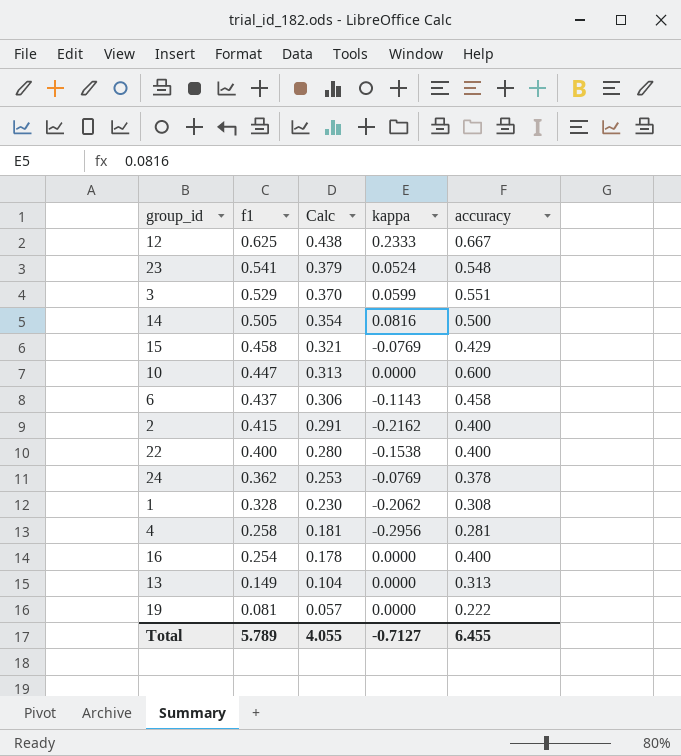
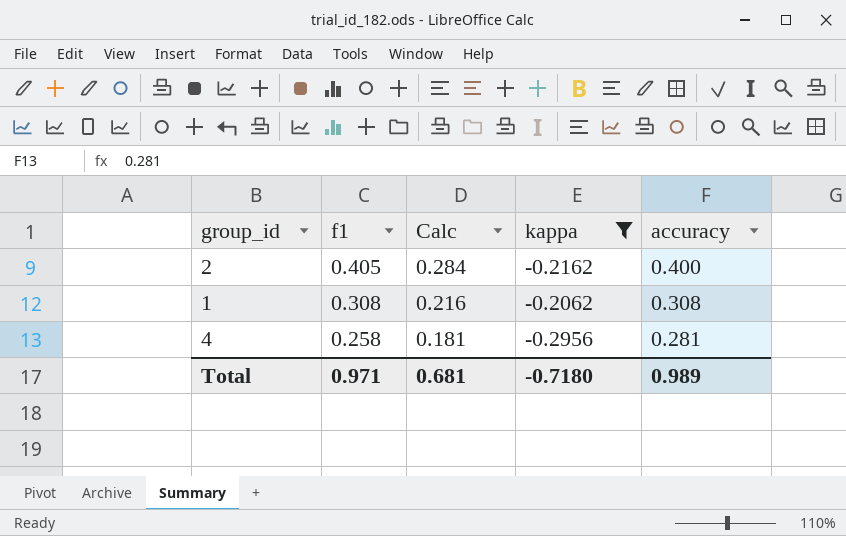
filter: none -> kappa <= -0.2062
2 | f1: 0.415 -> 0.405
2 | Calc: 0.291 -> 0.284
1 | f1: 0.328 -> 0.308
1 | Calc: 0.230 -> 0.216
Total | f1: 5.789 -> 0.971
Total | Calc: 4.055 -> 0.681
Total | kappa: -0.7127 -> -0.7180
Total | accuracy: 6.455 -> 0.989

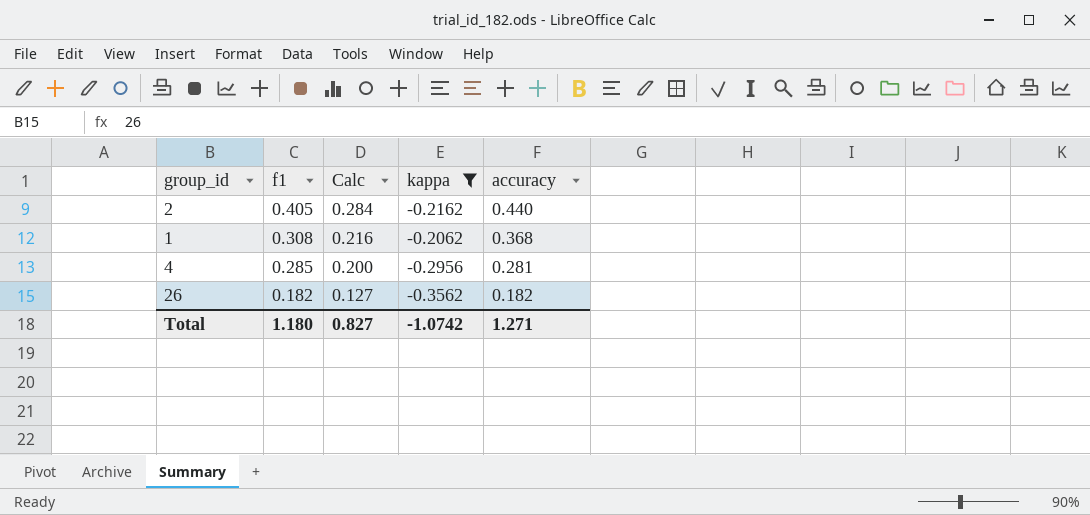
2 | accuracy: 0.400 -> 0.440
1 | accuracy: 0.308 -> 0.368
4 | f1: 0.258 -> 0.285
4 | Calc: 0.181 -> 0.200
row 26: none -> 0.182 | 0.127 | -0.3562 | 0.182
Total | f1: 0.971 -> 1.180
Total | Calc: 0.681 -> 0.827
Total | kappa: -0.7180 -> -1.0742
Total | accuracy: 0.989 -> 1.271

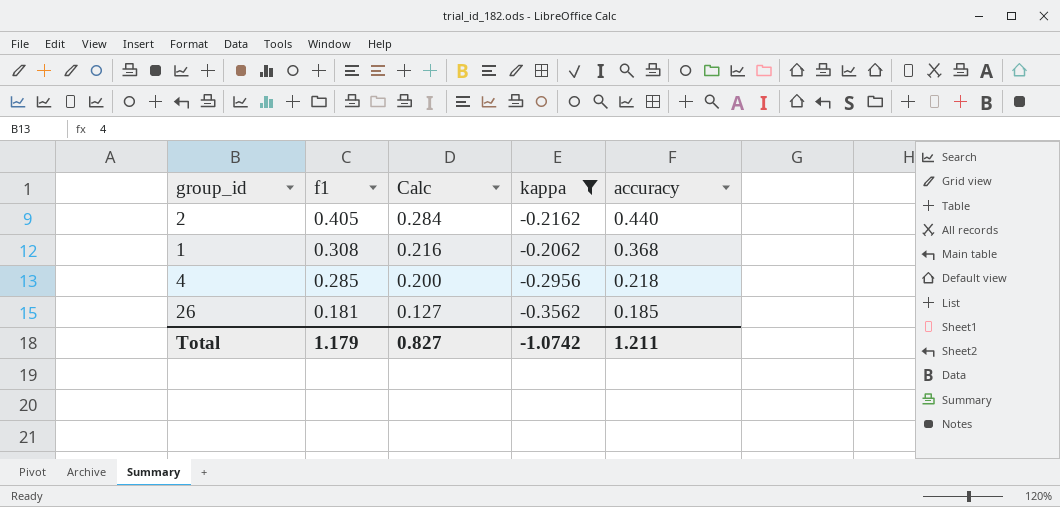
4 | accuracy: 0.281 -> 0.218
26 | f1: 0.182 -> 0.181
26 | accuracy: 0.182 -> 0.185
Total | f1: 1.180 -> 1.179
Total | accuracy: 1.271 -> 1.211

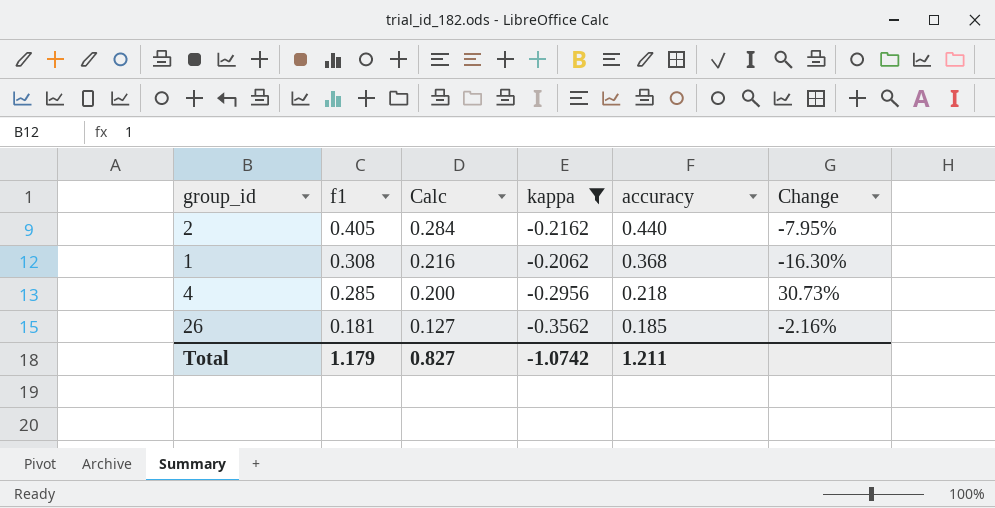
column Change | formula: none -> ([f1] - [accuracy]) / [accuracy]

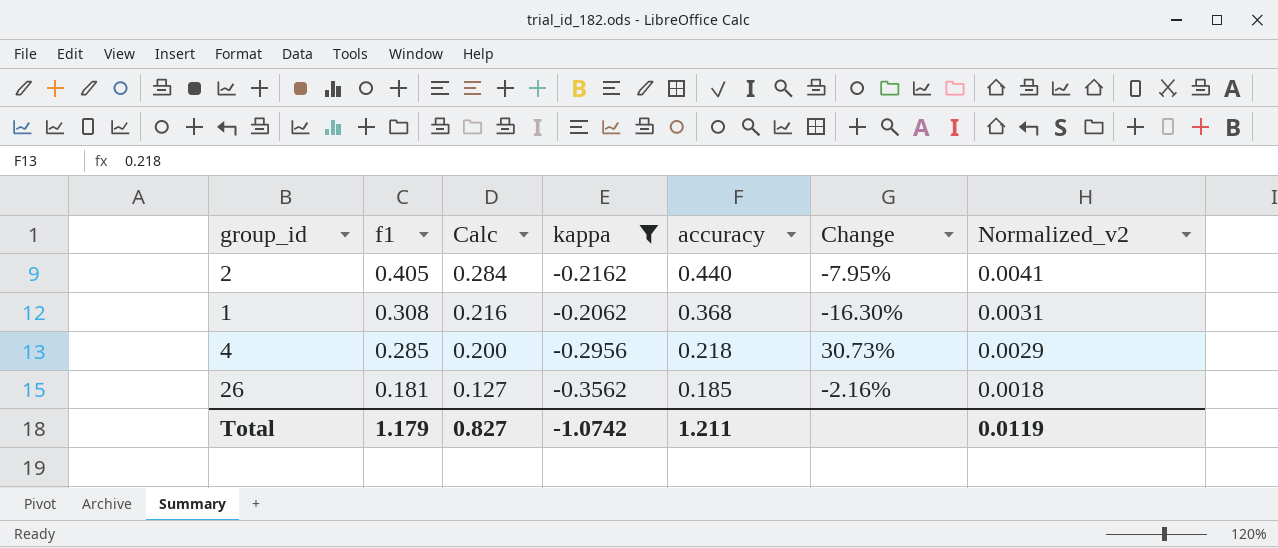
column Normalized_v2 | formula: none -> [f1] * 0.01

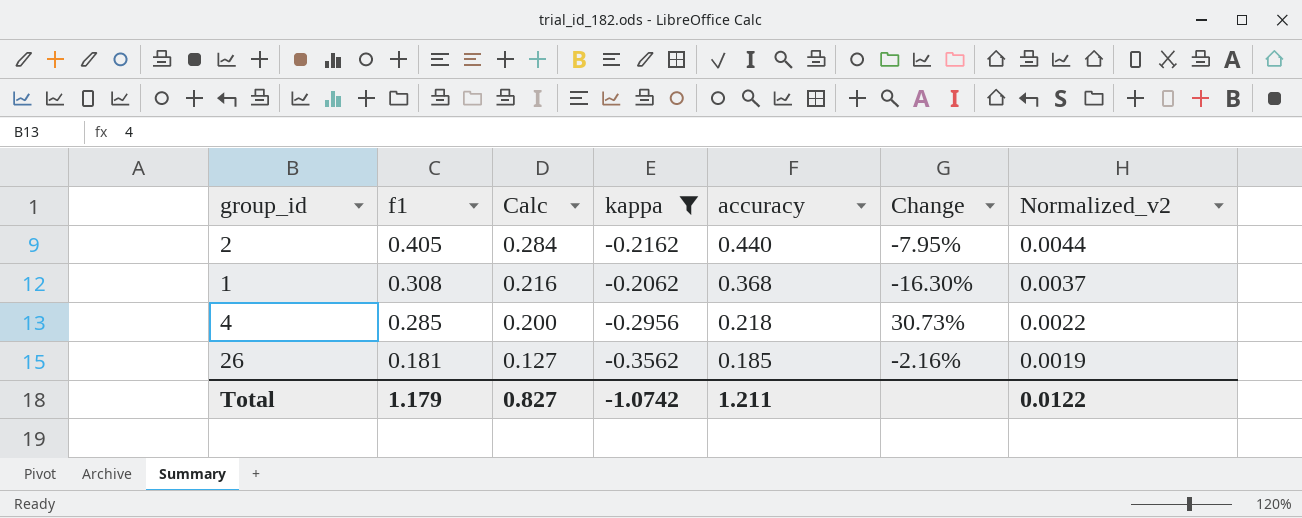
column Normalized_v2 | formula: [f1] * 0.01 -> [accuracy] * 0.01
Total | Normalized_v2: 0.0119 -> 0.0122

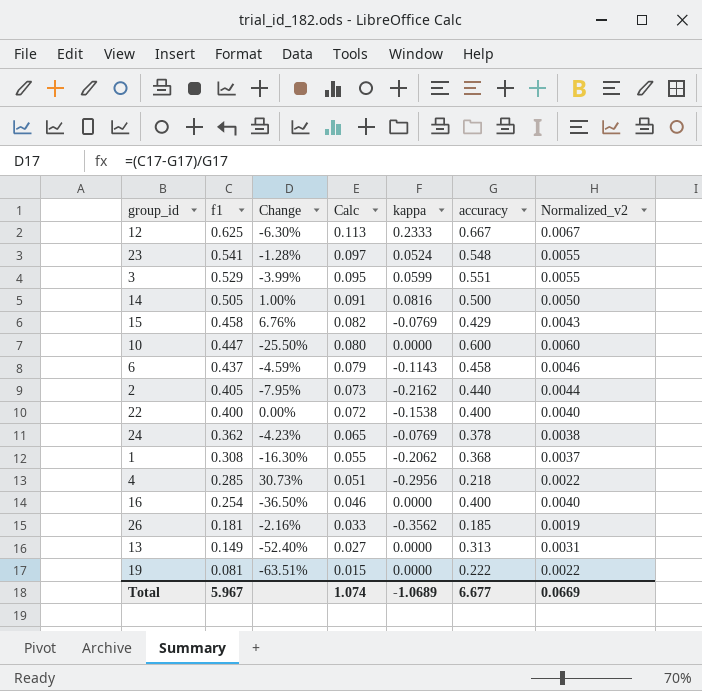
filter: kappa <= -0.2062 -> none
column Change | position: 6 -> 3
column Calc | formula: [f1] * 0.7 -> [f1] * 0.18
Total | f1: 1.179 -> 5.967
Total | Calc: 0.827 -> 1.074
Total | kappa: -1.0742 -> -1.0689
Total | accuracy: 1.211 -> 6.677
Total | Normalized_v2: 0.0122 -> 0.0669

